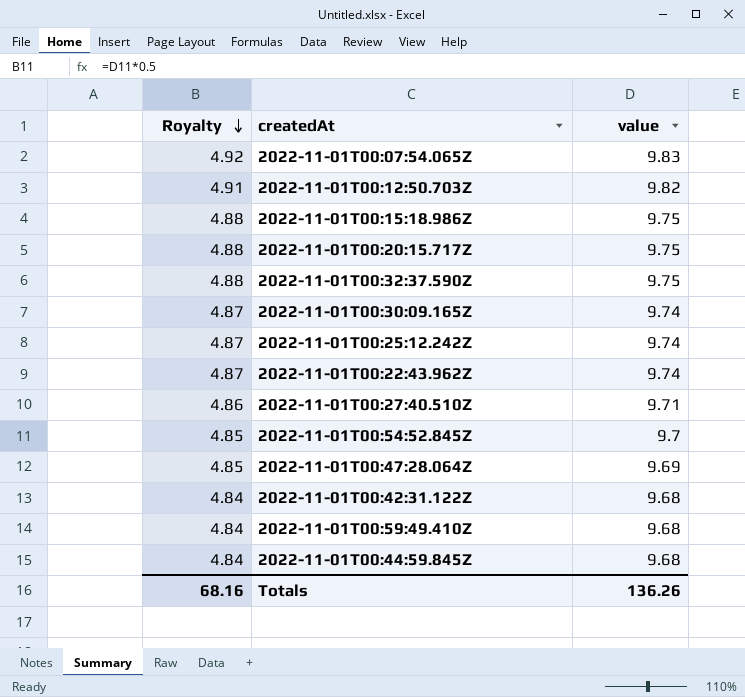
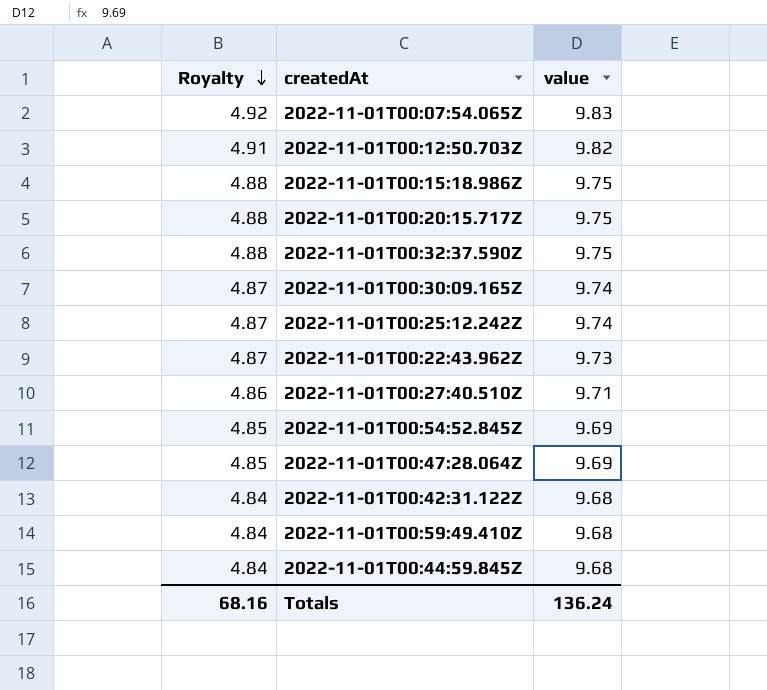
2022-11-01T00:22:43.962Z | value: 9.74 -> 9.73
2022-11-01T00:54:52.845Z | value: 9.7 -> 9.69
Totals | value: 136.26 -> 136.24

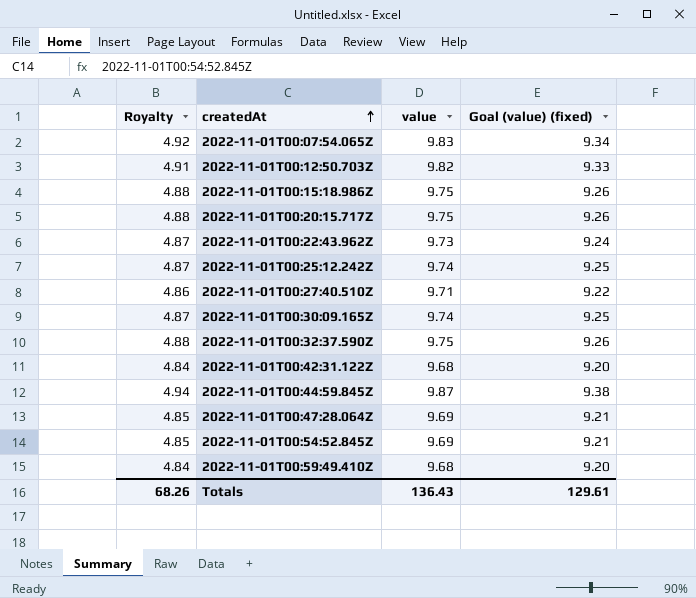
row order: Royalty descending -> createdAt ascending
column Goal (value) (fixed) | formula: none -> [value] * 0.95
2022-11-01T00:44:59.845Z | Royalty: 4.84 -> 4.94
2022-11-01T00:44:59.845Z | value: 9.68 -> 9.87
Totals | Royalty: 68.16 -> 68.26
Totals | value: 136.24 -> 136.43

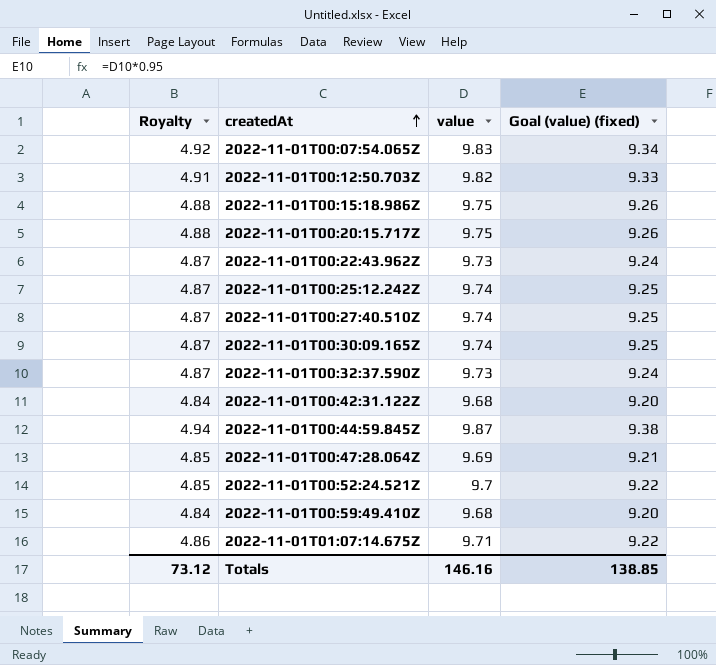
row 2022-11-01T00:54:52.845Z: 4.85 | 9.69 | 9.21 -> none
2022-11-01T00:27:40.510Z | Royalty: 4.86 -> 4.87
2022-11-01T00:27:40.510Z | value: 9.71 -> 9.74
2022-11-01T00:27:40.510Z | Goal (value) (fixed): 9.22 -> 9.25
2022-11-01T00:32:37.590Z | Royalty: 4.88 -> 4.87
2022-11-01T00:32:37.590Z | value: 9.75 -> 9.73
2022-11-01T00:32:37.590Z | Goal (value) (fixed): 9.26 -> 9.24
row 2022-11-01T00:52:24.521Z: none -> 4.85 | 9.7 | 9.22
row 2022-11-01T01:07:14.675Z: none -> 4.86 | 9.71 | 9.22
Totals | Royalty: 68.26 -> 73.12
Totals | value: 136.43 -> 146.16
Totals | Goal (value) (fixed): 129.61 -> 138.85

